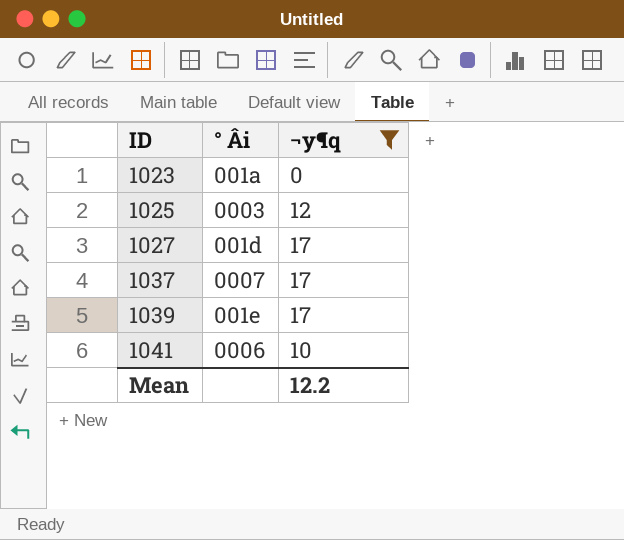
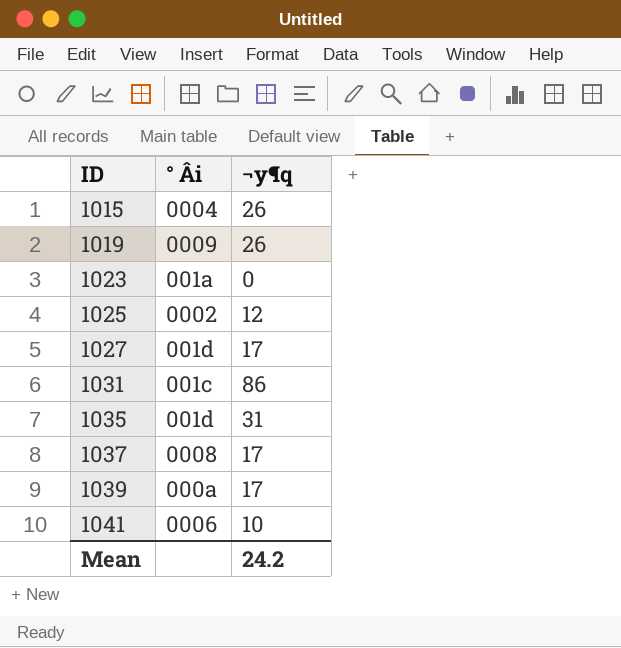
filter: ¬y¶q <= 17 -> none
1025 | ° Âi: 0003 -> 0002
1037 | ° Âi: 0007 -> 0008
1039 | ° Âi: 001e -> 000a
Mean | ¬y¶q: 12.2 -> 24.2

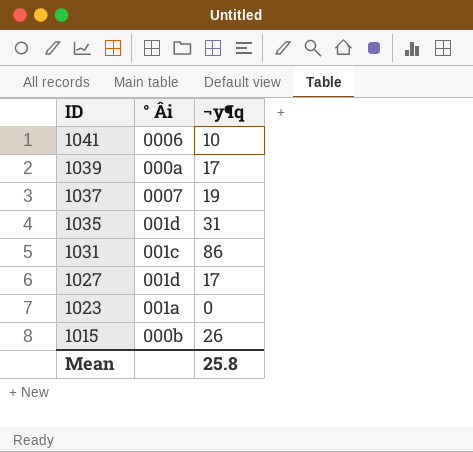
row order: ID ascending -> ID descending
row 1019: 0009 | 26 -> none
row 1025: 0002 | 12 -> none
1037 | ° Âi: 0008 -> 0007
1037 | ¬y¶q: 17 -> 19
1015 | ° Âi: 0004 -> 000b
Mean | ¬y¶q: 24.2 -> 25.8

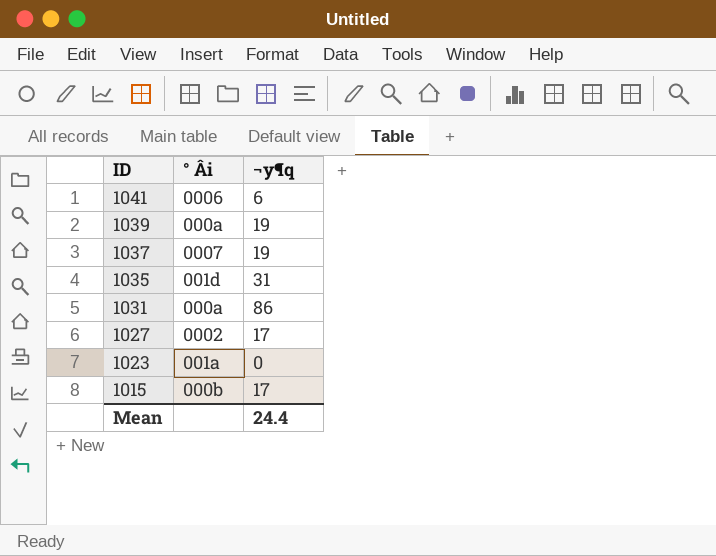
1041 | ¬y¶q: 10 -> 6
1039 | ¬y¶q: 17 -> 19
1031 | ° Âi: 001c -> 000a
1027 | ° Âi: 001d -> 0002
1015 | ¬y¶q: 26 -> 17
Mean | ¬y¶q: 25.8 -> 24.4

